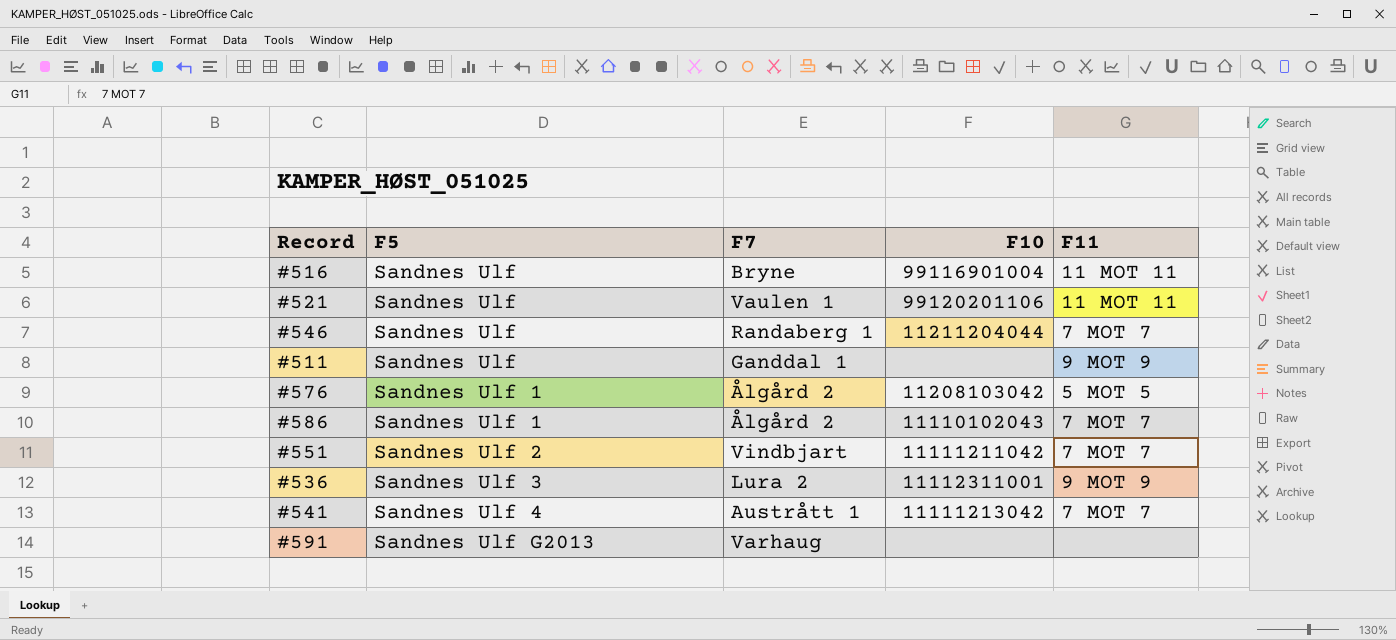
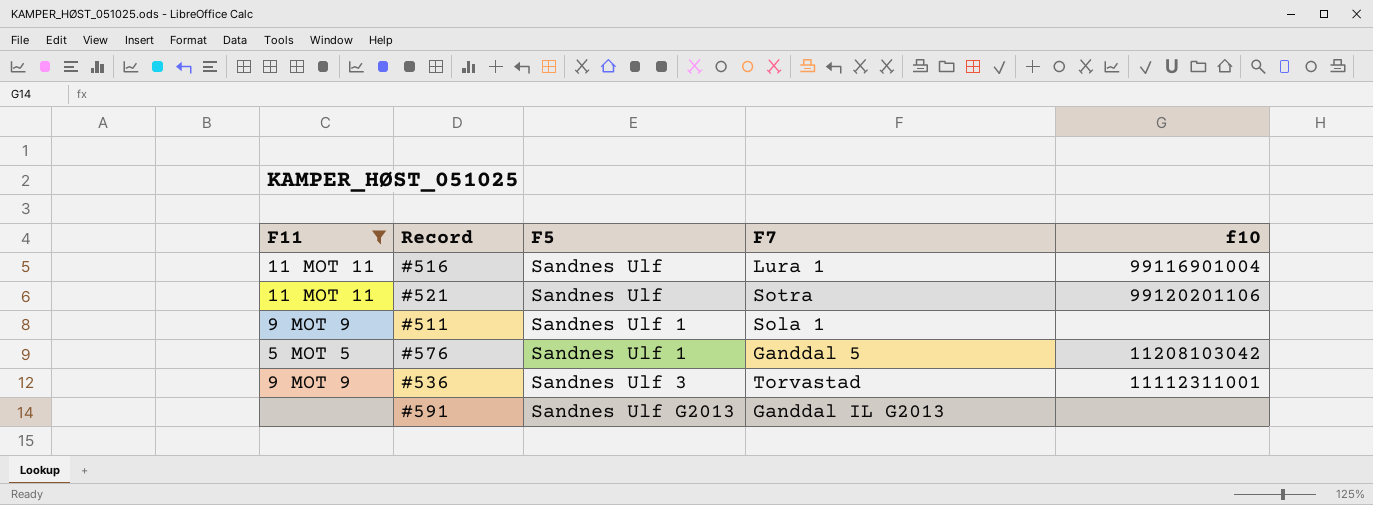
filter: none -> F11 != 7 MOT 7
column F11 | position: 5 -> 1
column name: F10 -> f10
#516 | F7: Bryne -> Lura 1
#521 | F7: Vaulen 1 -> Sotra
#511 | F5: Sandnes Ulf -> Sandnes Ulf 1
#511 | F7: Ganddal 1 -> Sola 1
#576 | F7: Ålgård 2 -> Ganddal 5
#536 | F7: Lura 2 -> Torvastad
#591 | F7: Varhaug -> Ganddal IL G2013

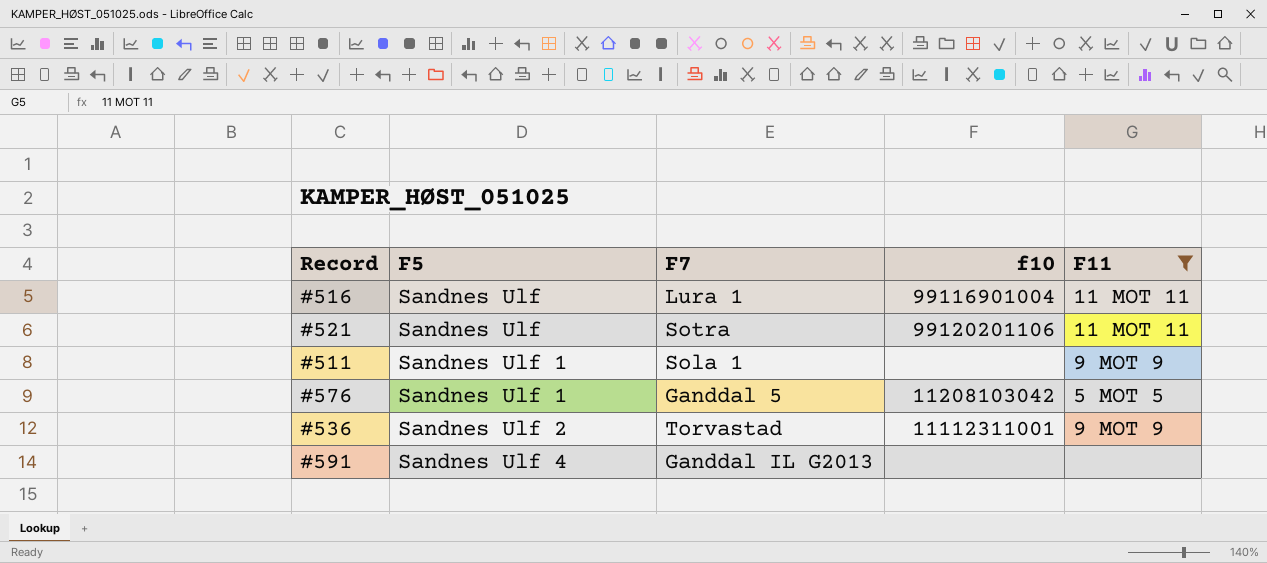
column F11 | position: 1 -> 5
#536 | F5: Sandnes Ulf 3 -> Sandnes Ulf 2
#591 | F5: Sandnes Ulf G2013 -> Sandnes Ulf 4

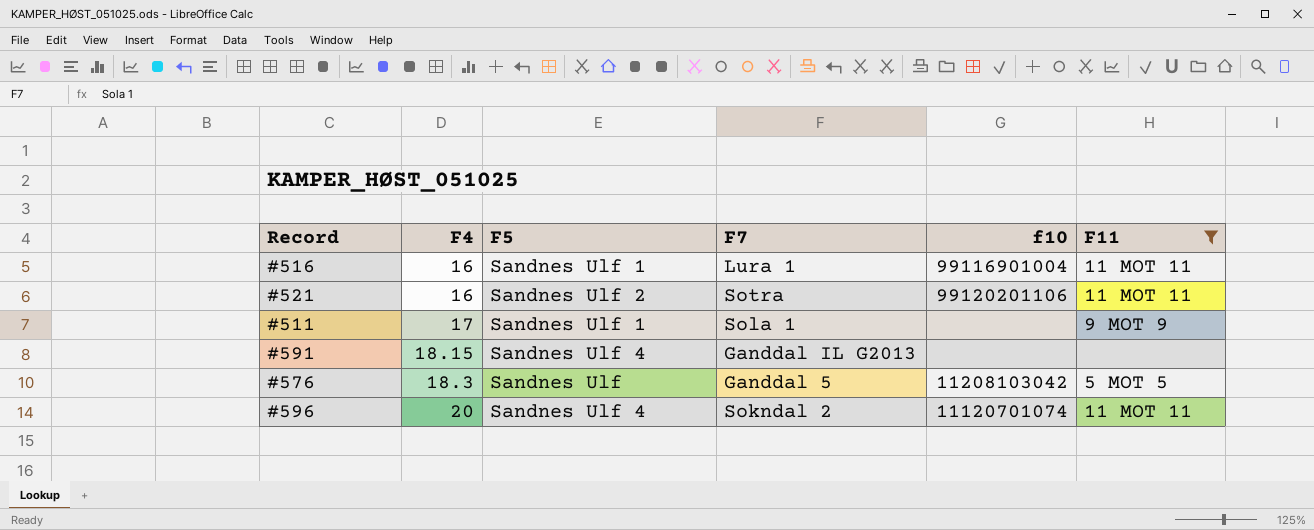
row order: F5 ascending -> F4 ascending
column F4 | position: none -> 2
row #536: Sandnes Ulf 2 | Torvastad | 11112311001 | 9 MOT 9 -> none
#516 | F5: Sandnes Ulf -> Sandnes Ulf 1
#521 | F5: Sandnes Ulf -> Sandnes Ulf 2
#576 | F5: Sandnes Ulf 1 -> Sandnes Ulf
row #596: none -> 20 | Sandnes Ulf 4 | Sokndal 2 | 11120701074 | 11 MOT 11

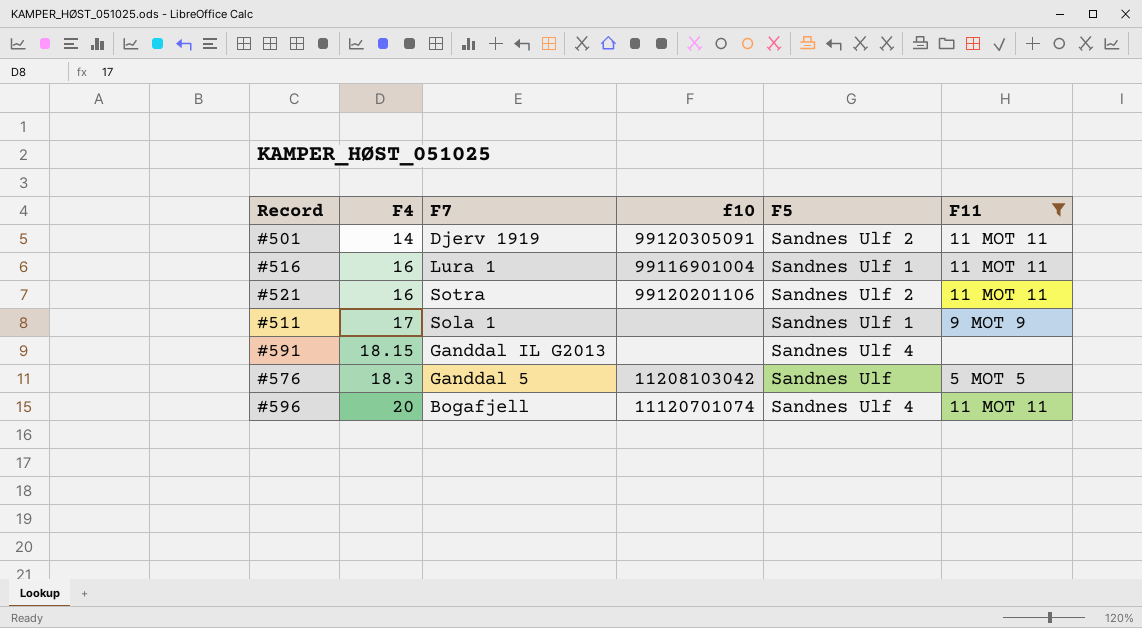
column F5 | position: 3 -> 5
row #501: none -> 14 | Djerv 1919 | 99120305091 | Sandnes Ulf 2 | 11 MOT 11
#596 | F7: Sokndal 2 -> Bogafjell

